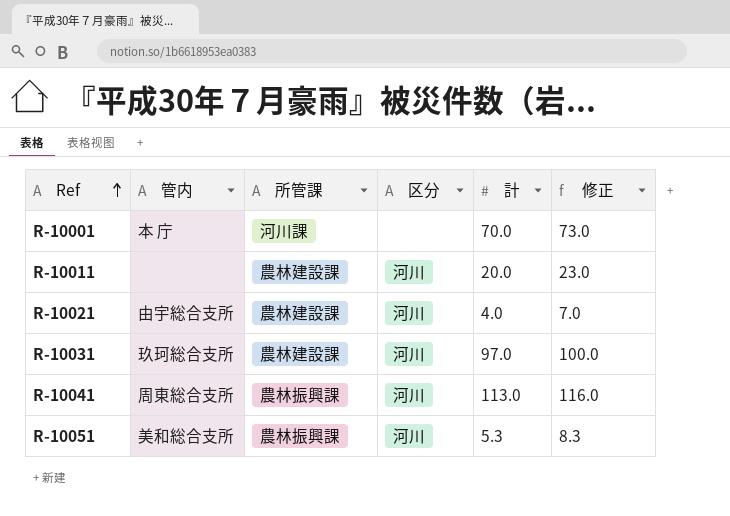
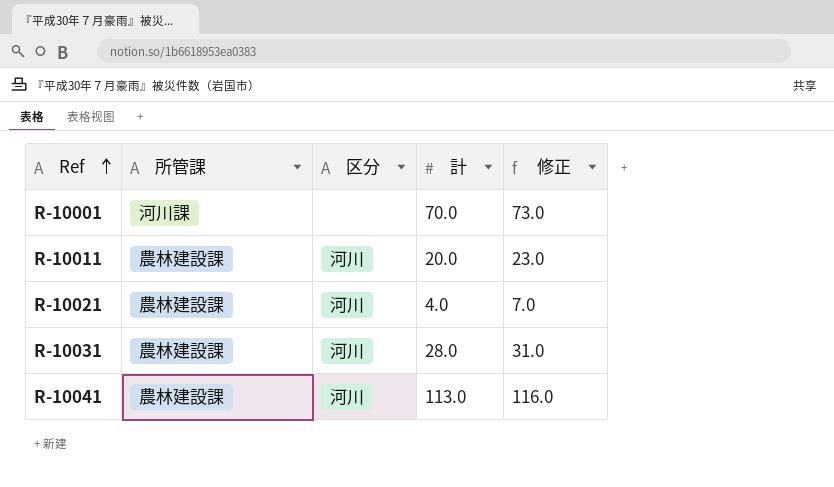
column 管内 | position: 2 -> none
row R-10051: 美和総合支所 | 農林振興課 | 河川 | 5.3 | 8.3 -> none
R-10031 | 計: 97.0 -> 28.0
R-10031 | 修正: 100.0 -> 31.0
R-10041 | 所管課: 農林振興課 -> 農林建設課

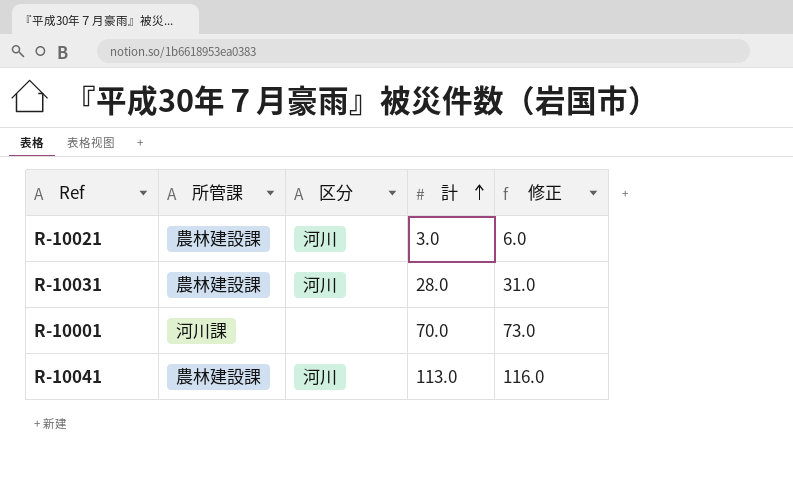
row order: Ref ascending -> 計 ascending
row R-10011: 農林建設課 | 河川 | 20.0 | 23.0 -> none
R-10021 | 計: 4.0 -> 3.0
R-10021 | 修正: 7.0 -> 6.0

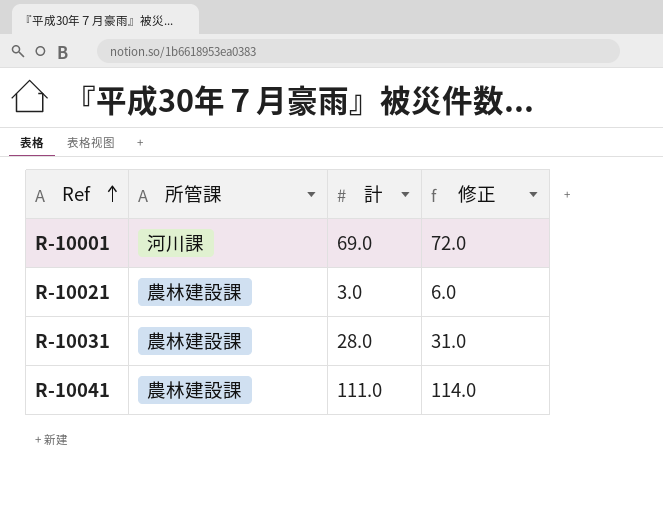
row order: 計 ascending -> Ref ascending
column 区分 | position: 3 -> none
R-10001 | 計: 70.0 -> 69.0
R-10001 | 修正: 73.0 -> 72.0
R-10041 | 計: 113.0 -> 111.0
R-10041 | 修正: 116.0 -> 114.0

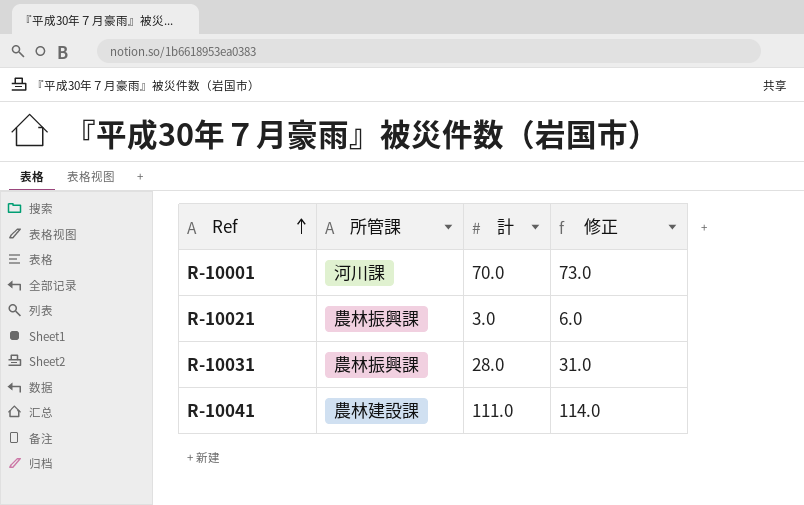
R-10001 | 計: 69.0 -> 70.0
R-10001 | 修正: 72.0 -> 73.0
R-10021 | 所管課: 農林建設課 -> 農林振興課
R-10031 | 所管課: 農林建設課 -> 農林振興課

